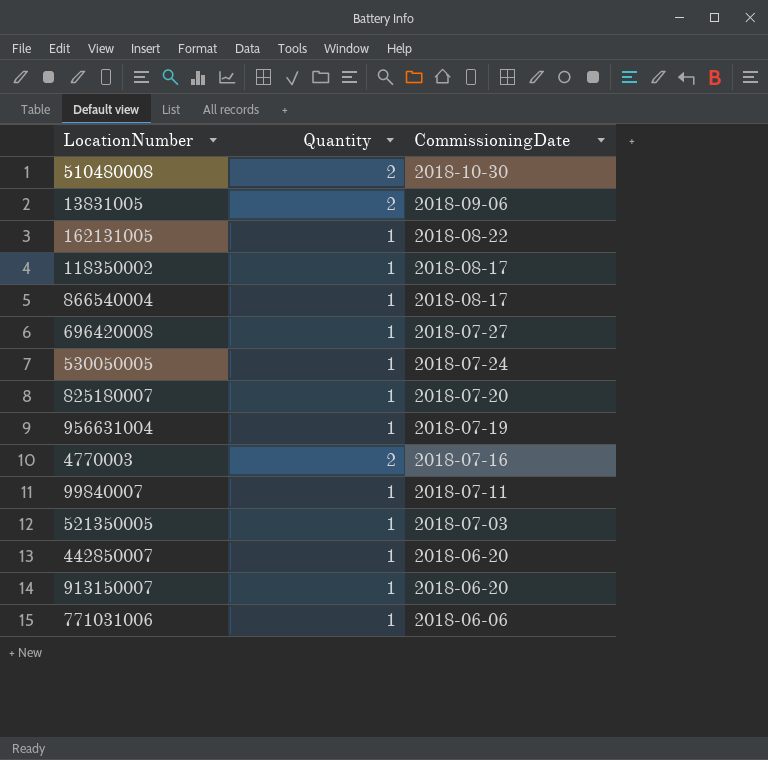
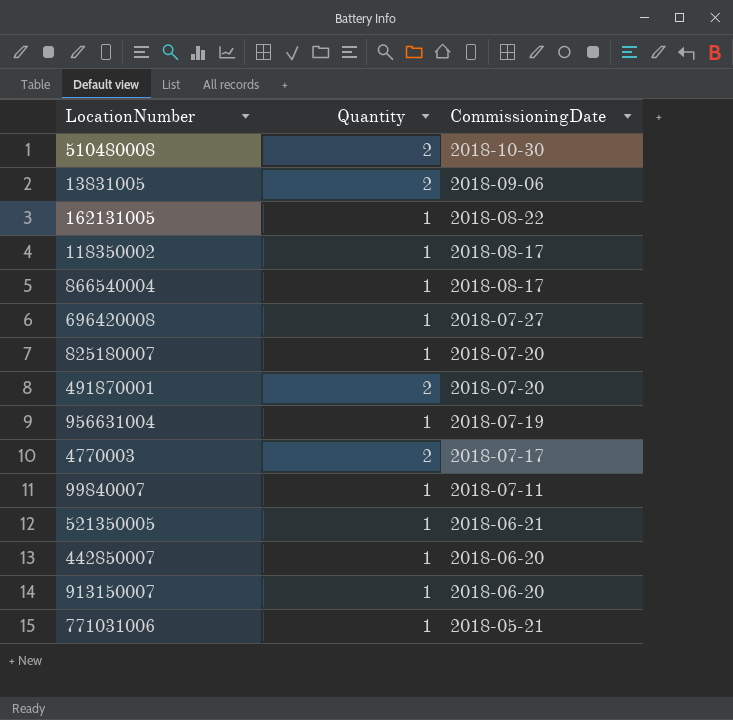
row 530050005: 1 | 2018-07-24 -> none
row 491870001: none -> 2 | 2018-07-20
4770003 | CommissioningDate: 2018-07-16 -> 2018-07-17
521350005 | CommissioningDate: 2018-07-03 -> 2018-06-21
771031006 | CommissioningDate: 2018-06-06 -> 2018-05-21

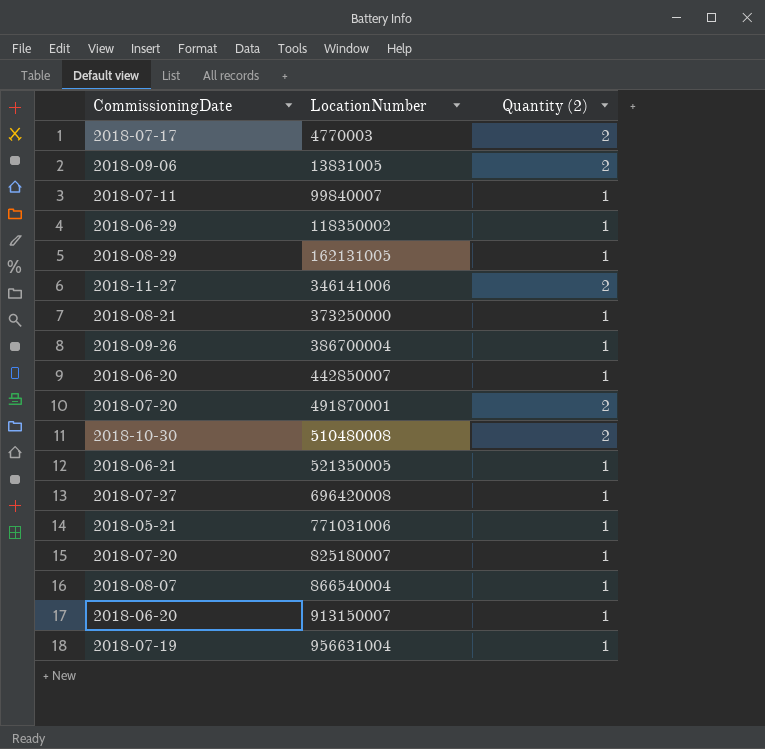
row order: CommissioningDate descending -> LocationNumber ascending
column CommissioningDate | position: 3 -> 1
column name: Quantity -> Quantity (2)
118350002 | CommissioningDate: 2018-08-17 -> 2018-06-29
162131005 | CommissioningDate: 2018-08-22 -> 2018-08-29
row 346141006: none -> 2018-11-27 | 2
row 373250000: none -> 2018-08-21 | 1
row 386700004: none -> 2018-09-26 | 1
866540004 | CommissioningDate: 2018-08-17 -> 2018-08-07

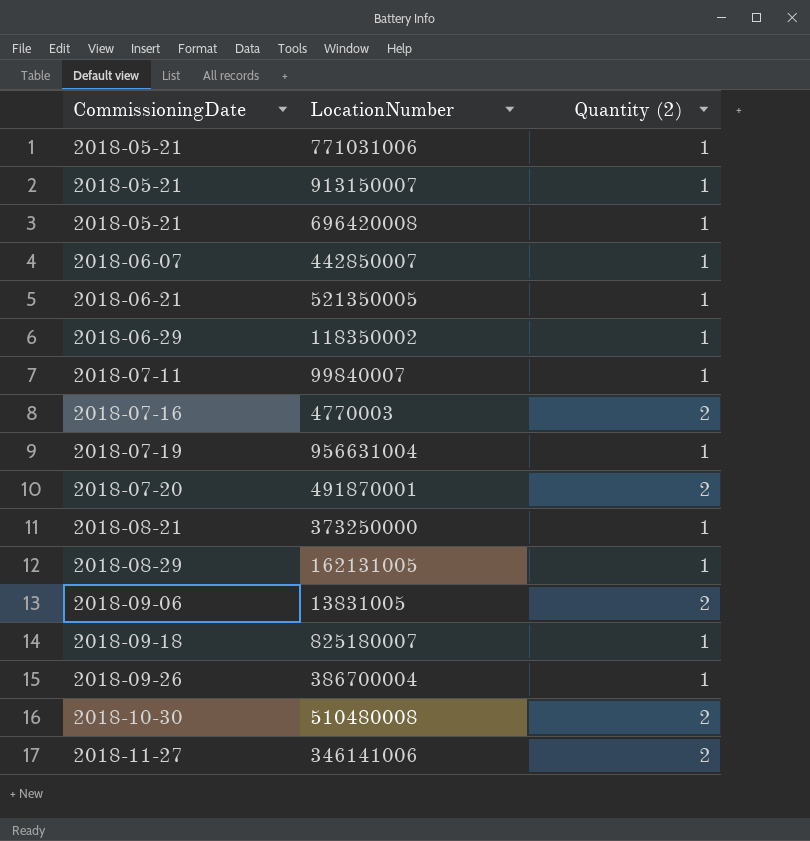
row order: LocationNumber ascending -> CommissioningDate ascending
row 866540004: 2018-08-07 | 1 -> none
913150007 | CommissioningDate: 2018-06-20 -> 2018-05-21
696420008 | CommissioningDate: 2018-07-27 -> 2018-05-21
442850007 | CommissioningDate: 2018-06-20 -> 2018-06-07
4770003 | CommissioningDate: 2018-07-17 -> 2018-07-16
825180007 | CommissioningDate: 2018-07-20 -> 2018-09-18

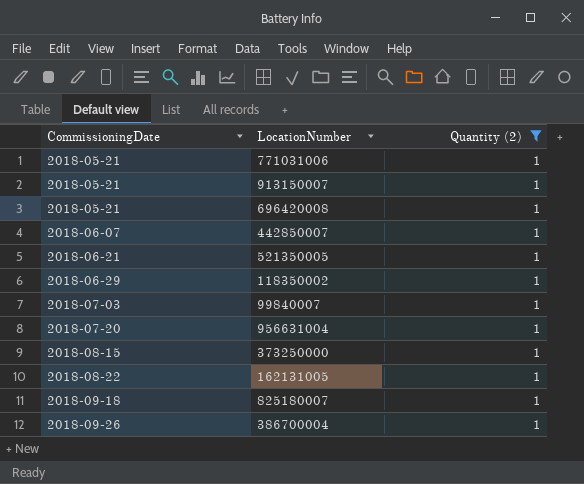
filter: none -> Quantity (2) = 1
99840007 | CommissioningDate: 2018-07-11 -> 2018-07-03
956631004 | CommissioningDate: 2018-07-19 -> 2018-07-20
373250000 | CommissioningDate: 2018-08-21 -> 2018-08-15
162131005 | CommissioningDate: 2018-08-29 -> 2018-08-22

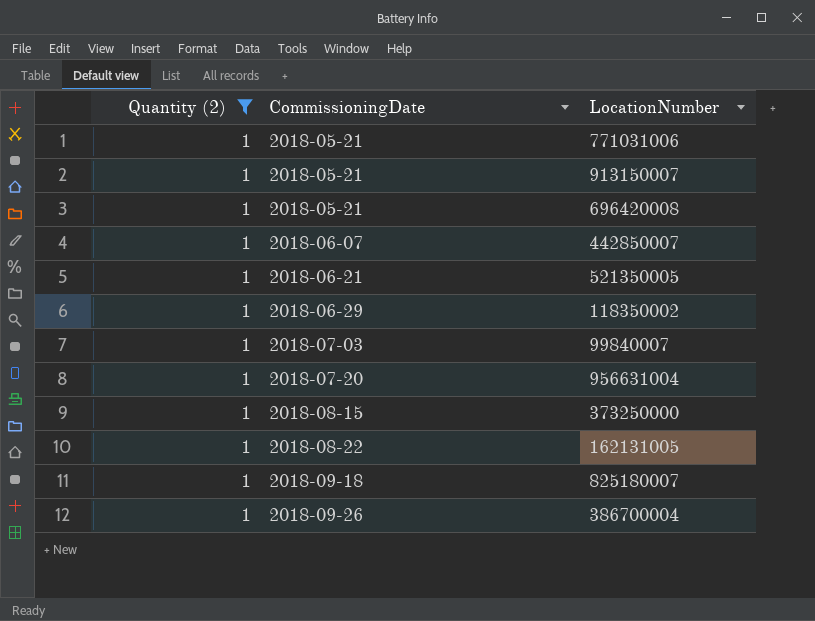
column Quantity (2) | position: 3 -> 1

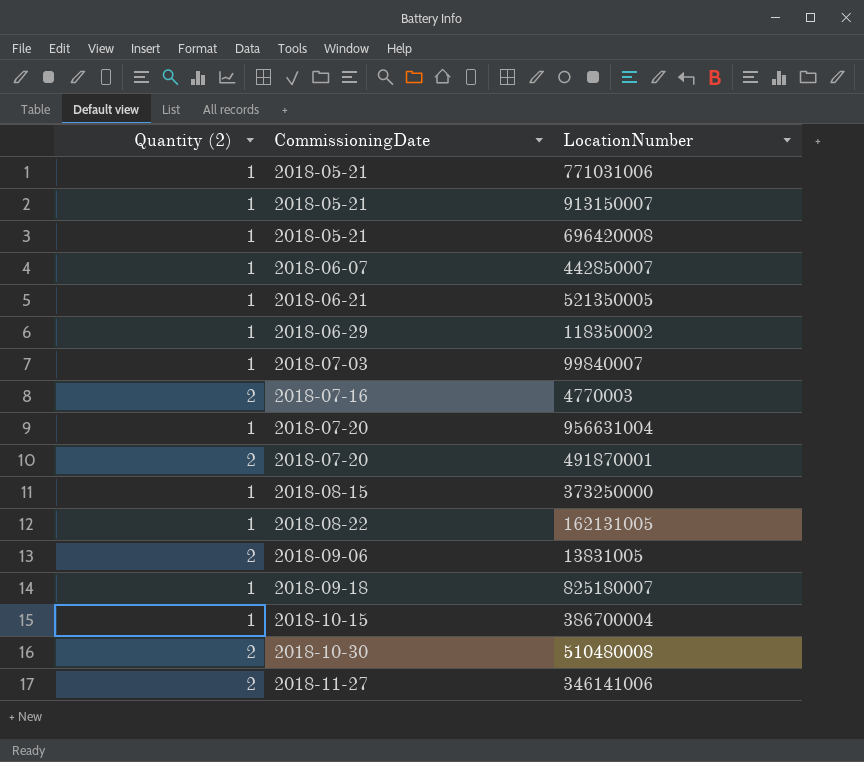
filter: Quantity (2) = 1 -> none
386700004 | CommissioningDate: 2018-09-26 -> 2018-10-15

